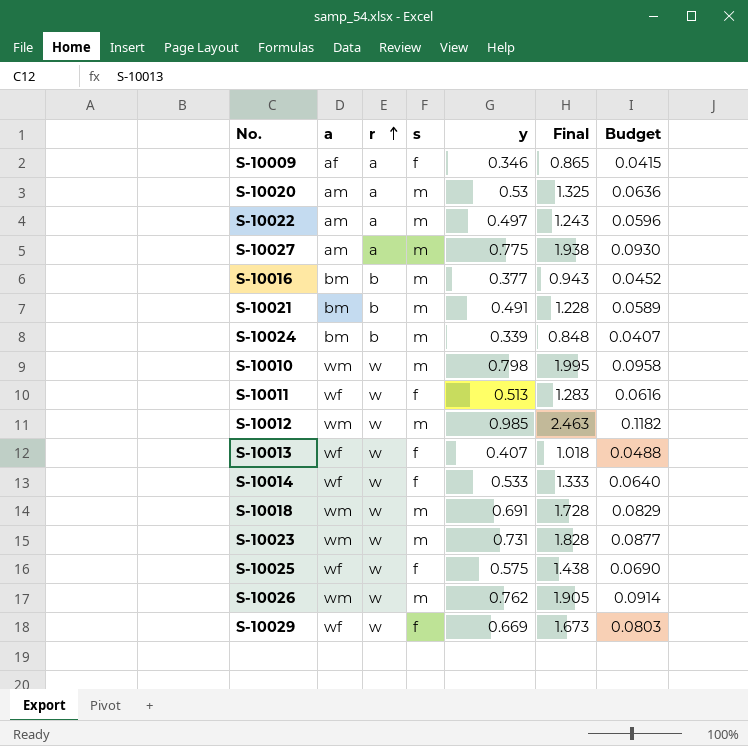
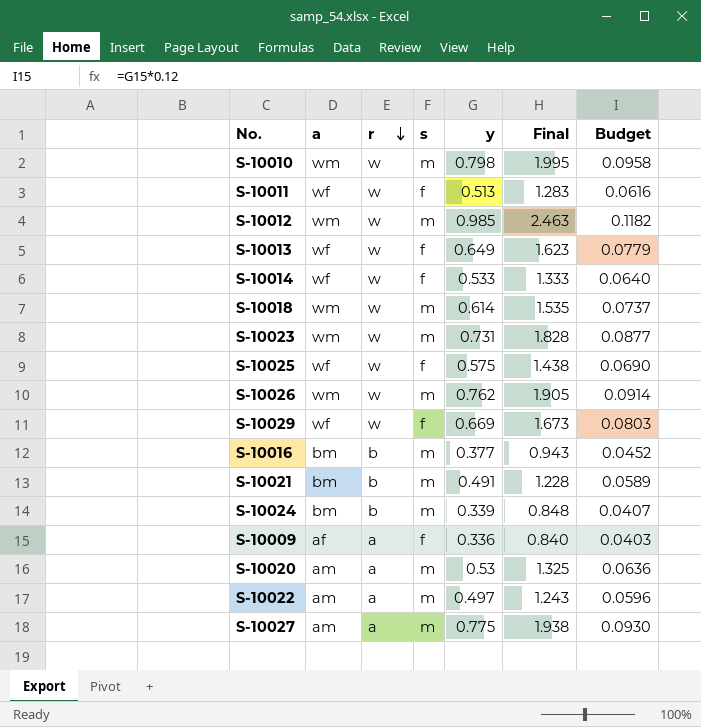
row order: r ascending -> r descending
S-10013 | y: 0.407 -> 0.649
S-10013 | Final: 1.018 -> 1.623
S-10013 | Budget: 0.0488 -> 0.0779
S-10018 | y: 0.691 -> 0.614
S-10018 | Final: 1.728 -> 1.535
S-10018 | Budget: 0.0829 -> 0.0737
S-10009 | y: 0.346 -> 0.336
S-10009 | Final: 0.865 -> 0.840
S-10009 | Budget: 0.0415 -> 0.0403

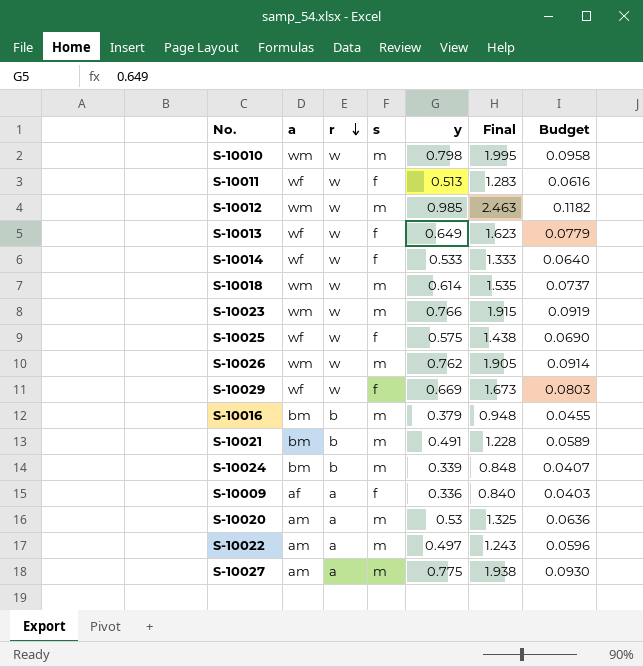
S-10023 | y: 0.731 -> 0.766
S-10023 | Final: 1.828 -> 1.915
S-10023 | Budget: 0.0877 -> 0.0919
S-10016 | y: 0.377 -> 0.379
S-10016 | Final: 0.943 -> 0.948
S-10016 | Budget: 0.0452 -> 0.0455

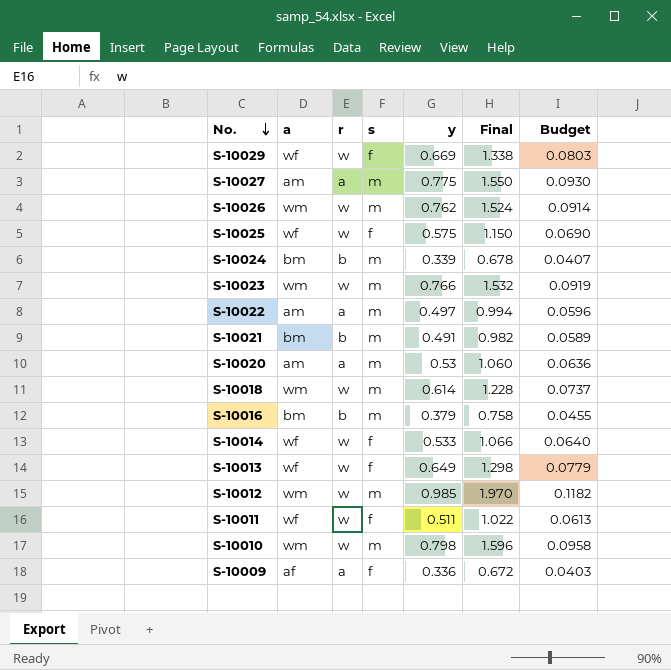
row order: r descending -> No. descending
column Final | formula: [y] * 2.5 -> [y] * 2
S-10011 | y: 0.513 -> 0.511
S-10011 | Budget: 0.0616 -> 0.0613

